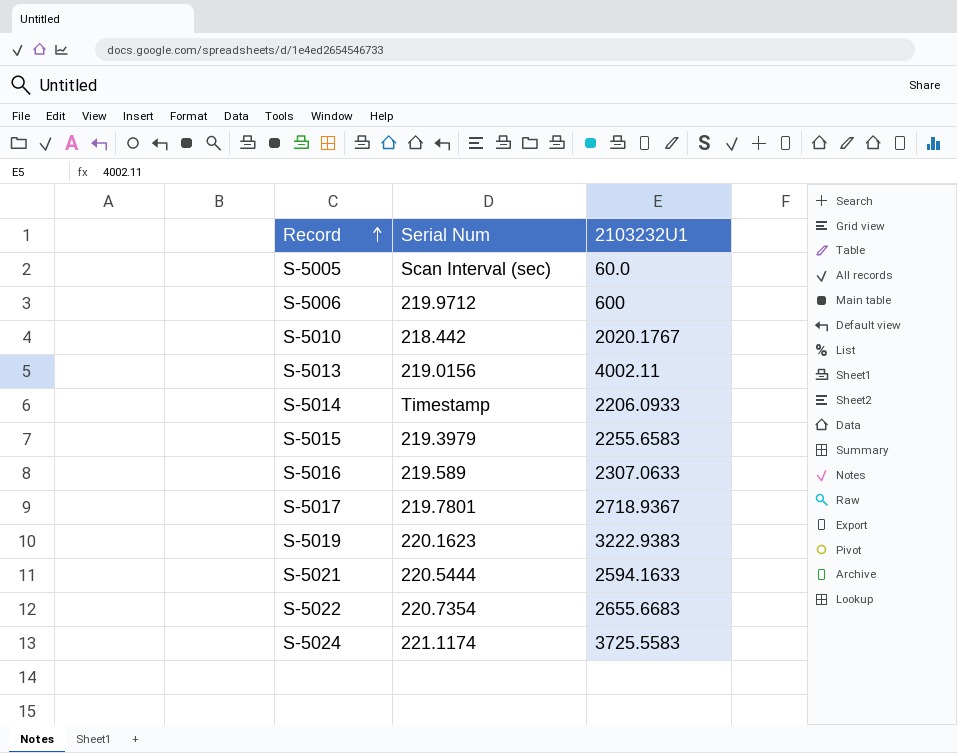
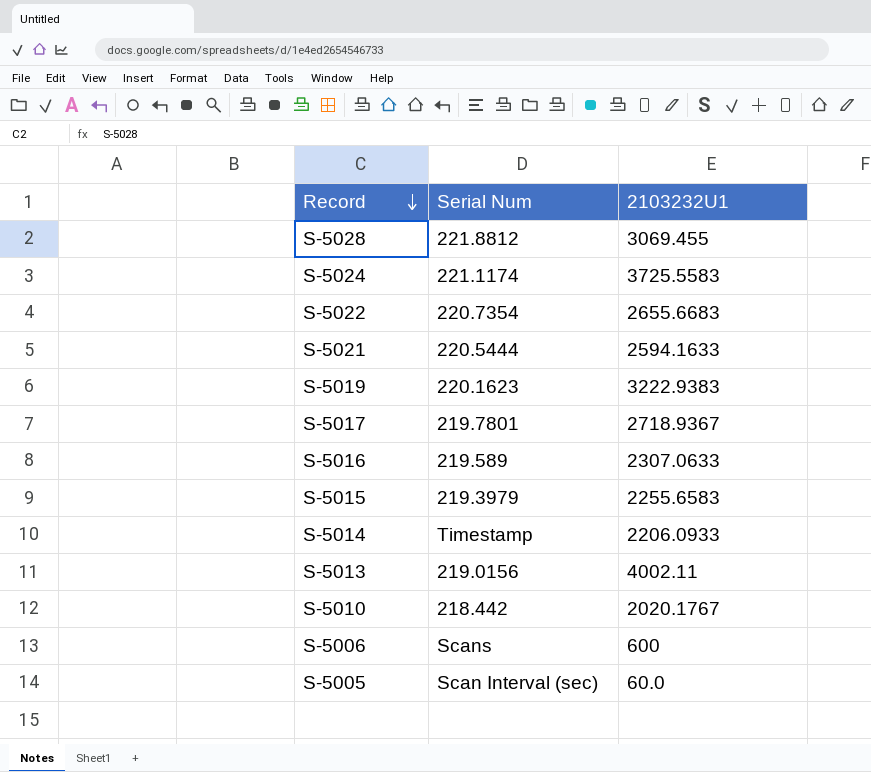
row order: Record ascending -> Record descending
row S-5028: none -> 221.8812 | 3069.455
S-5006 | Serial Num: 219.9712 -> Scans

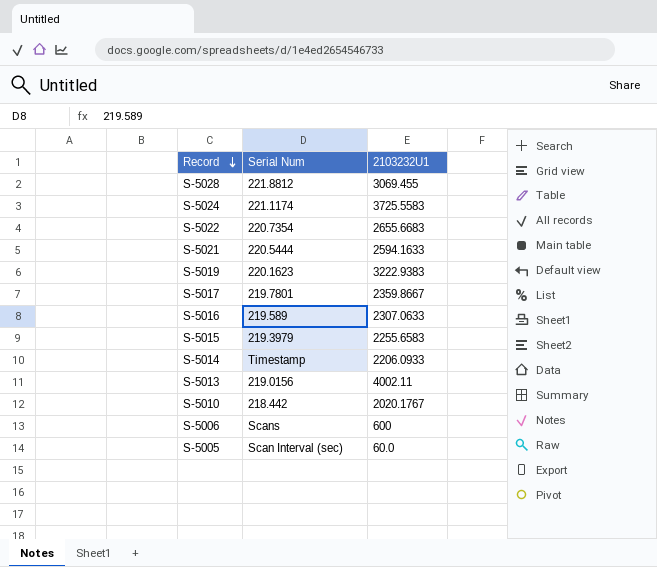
S-5017 | 2103232U1: 2718.9367 -> 2359.8667

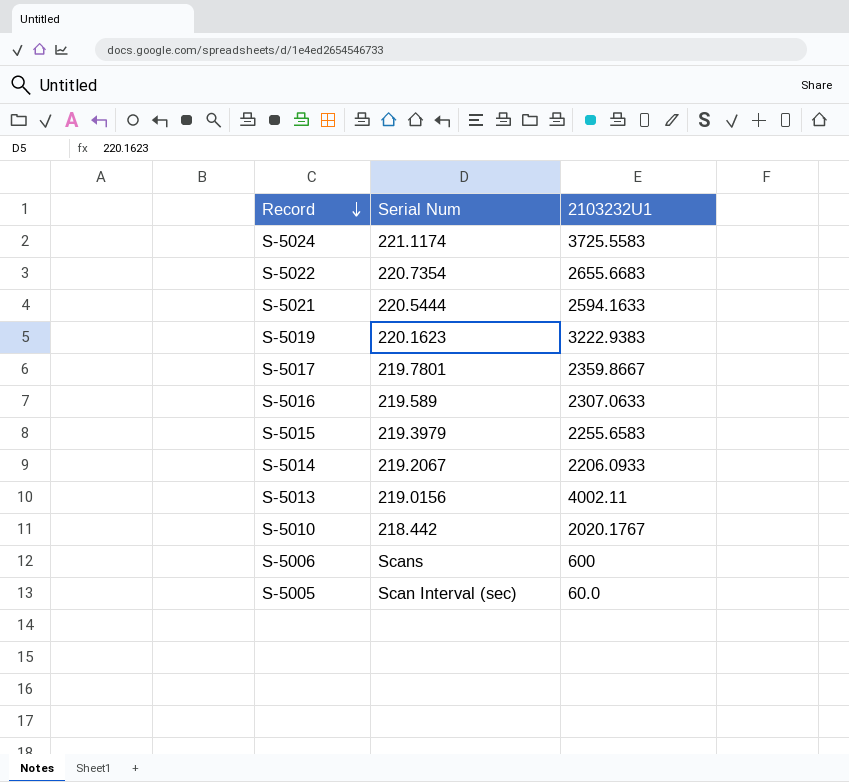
row S-5028: 221.8812 | 3069.455 -> none
S-5014 | Serial Num: Timestamp -> 219.2067

